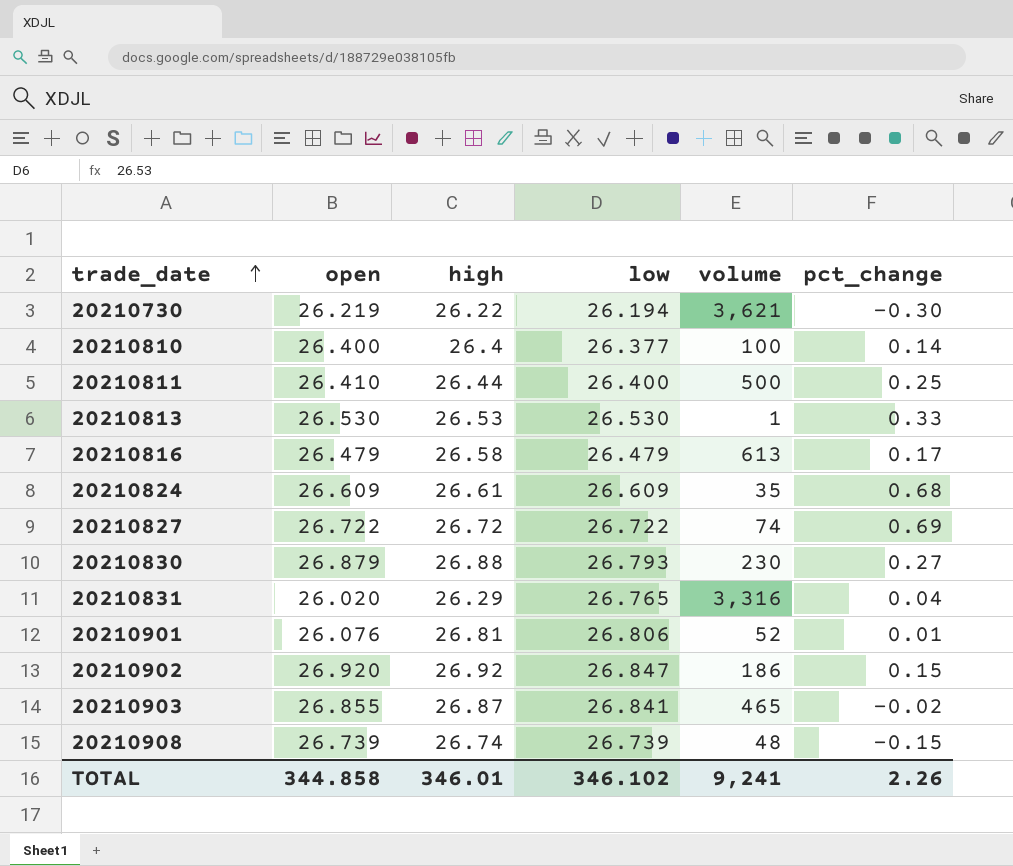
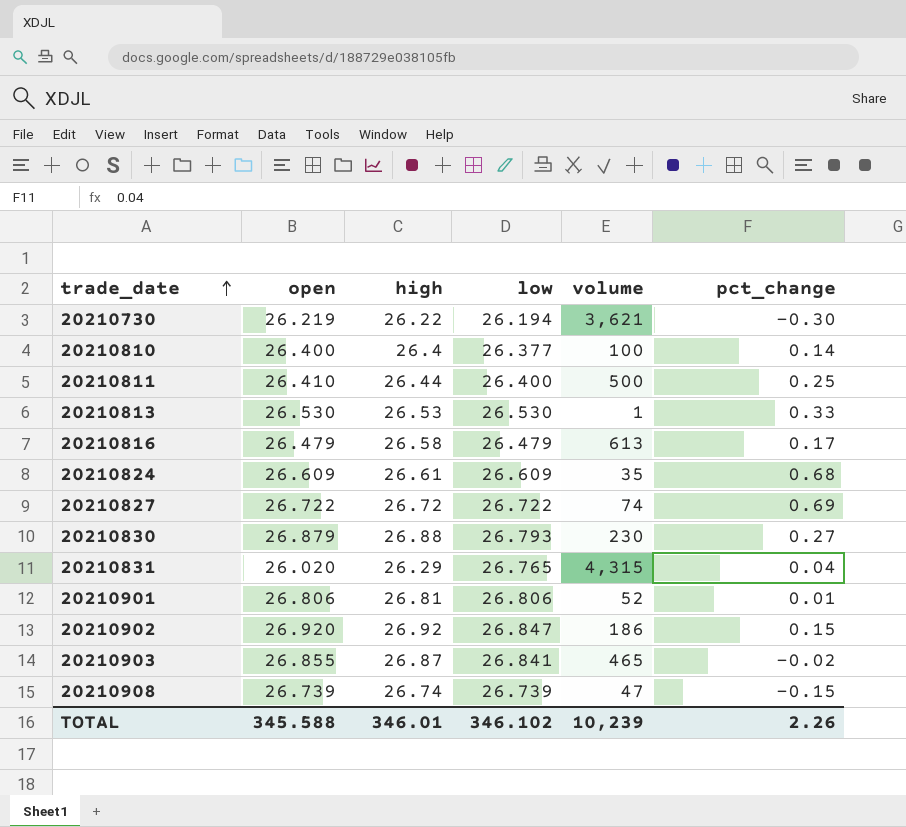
20210831 | volume: 3,316 -> 4,315
20210901 | open: 26.076 -> 26.806
20210908 | volume: 48 -> 47
TOTAL | open: 344.858 -> 345.588
TOTAL | volume: 9,241 -> 10,239

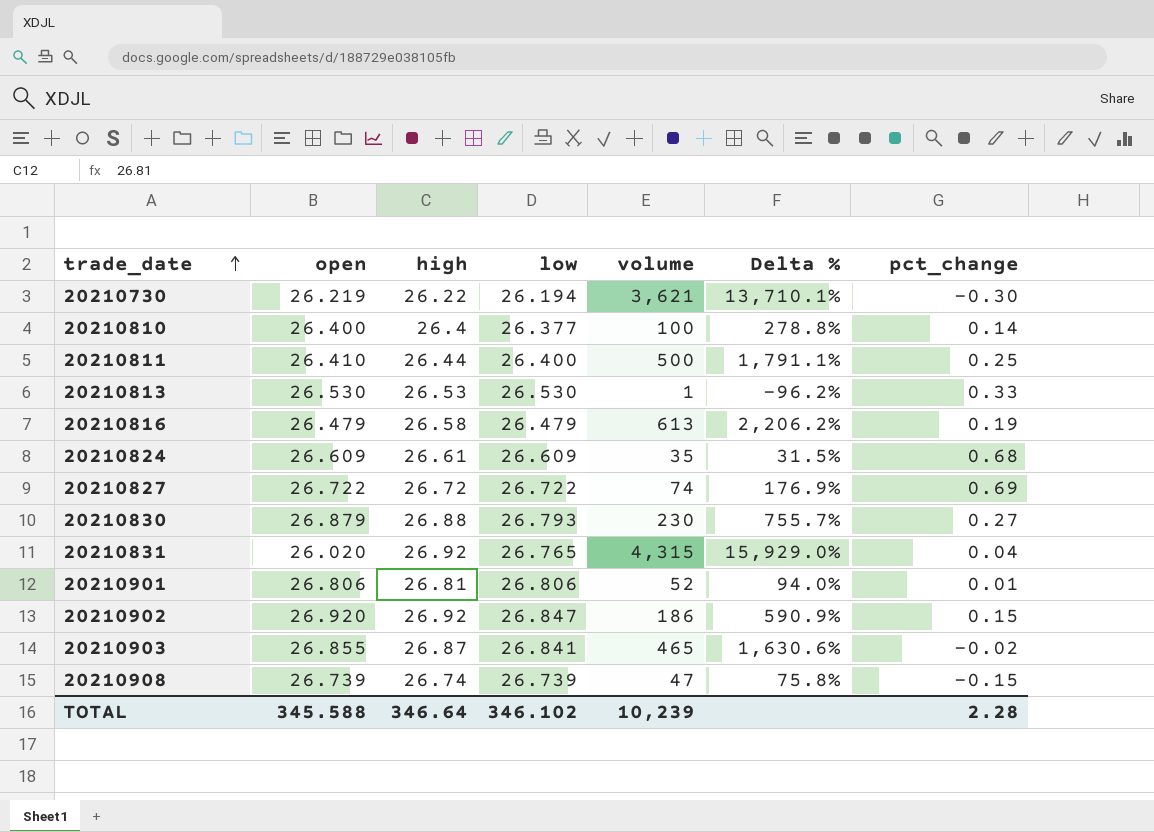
column Delta % | formula: none -> ([volume] - [high]) / [high]
20210816 | pct_change: 0.17 -> 0.19
20210831 | high: 26.29 -> 26.92
TOTAL | high: 346.01 -> 346.64
TOTAL | pct_change: 2.26 -> 2.28

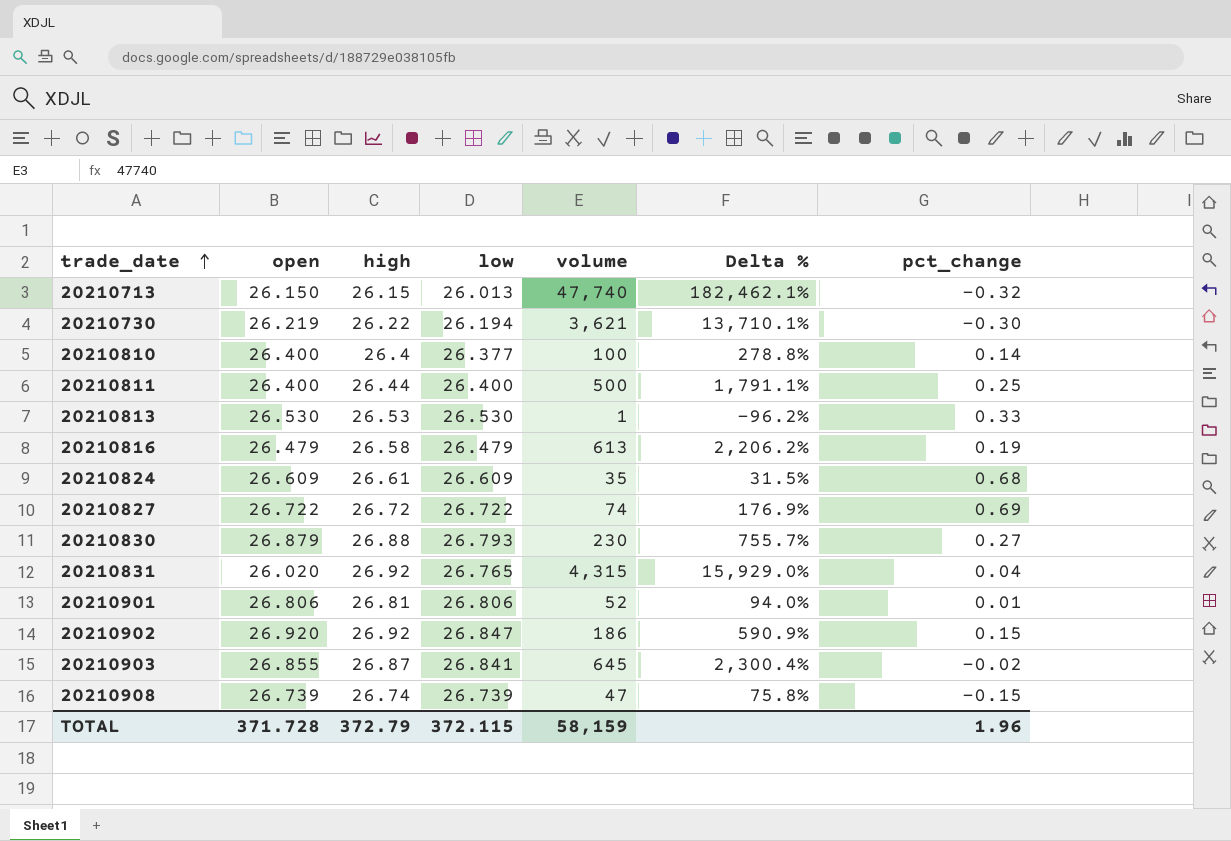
row 20210713: none -> 26.150 | 26.15 | 26.013 | 47,740 | 182,462.1% | -0.32
20210811 | open: 26.410 -> 26.400
20210903 | volume: 465 -> 645
20210903 | Delta %: 1,630.6% -> 2,300.4%
TOTAL | open: 345.588 -> 371.728
TOTAL | high: 346.64 -> 372.79
TOTAL | low: 346.102 -> 372.115
TOTAL | volume: 10,239 -> 58,159
TOTAL | pct_change: 2.28 -> 1.96

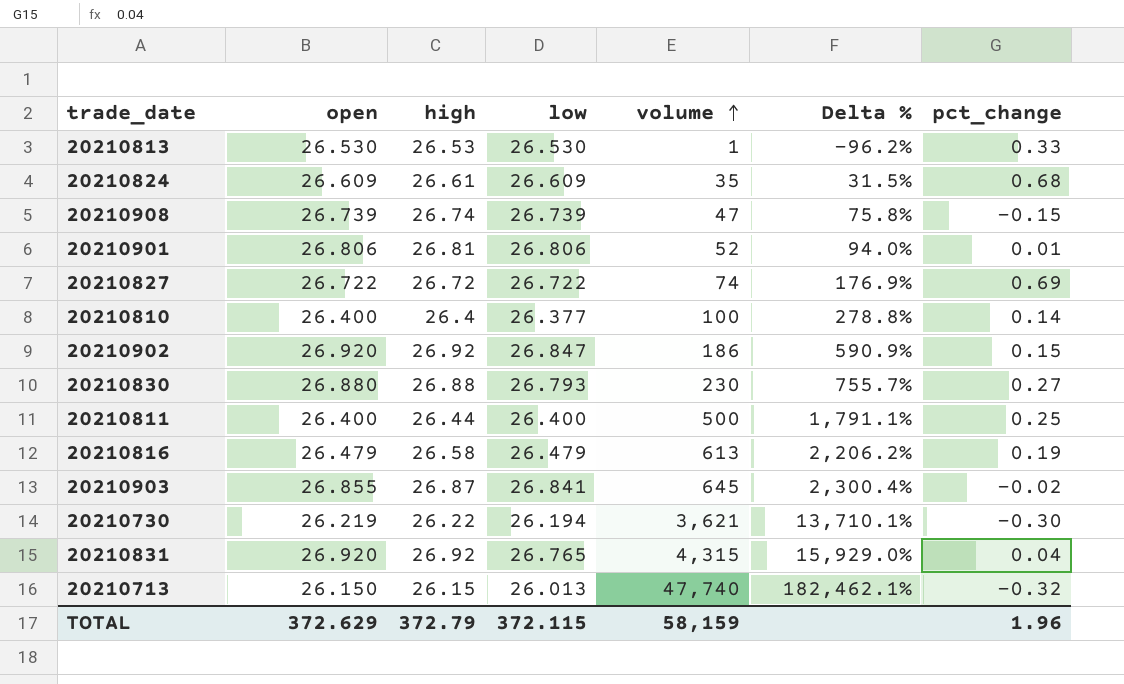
row order: trade_date ascending -> volume ascending
20210830 | open: 26.879 -> 26.880
20210831 | open: 26.020 -> 26.920
TOTAL | open: 371.728 -> 372.629

